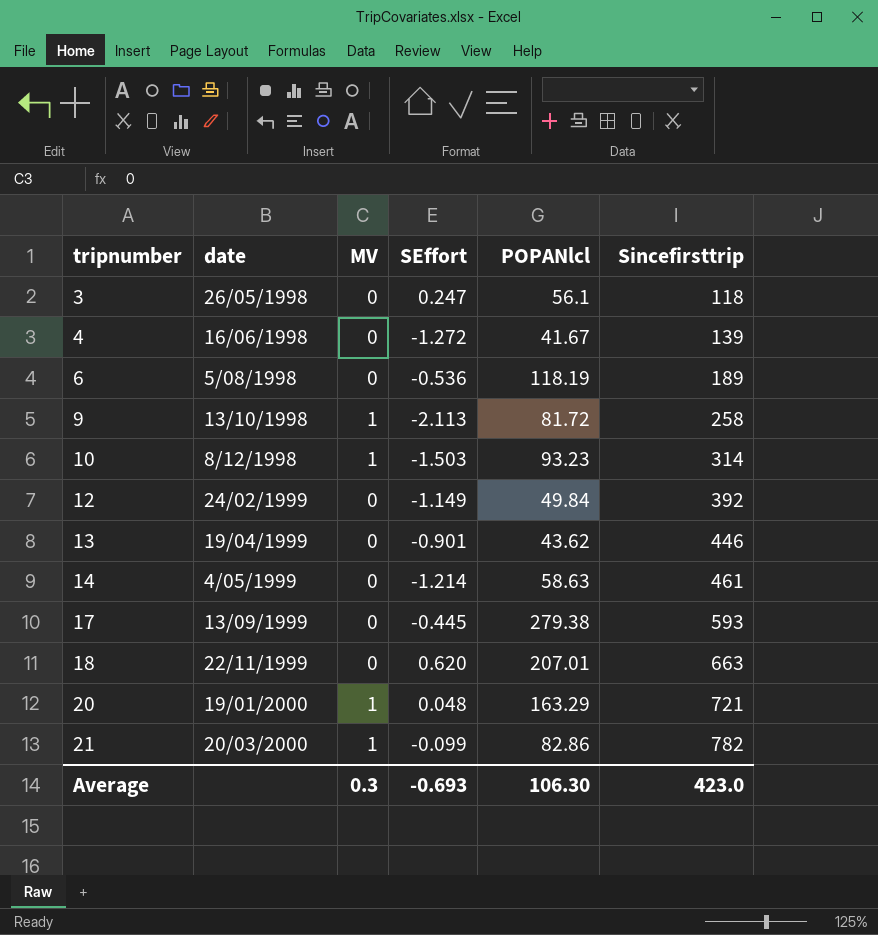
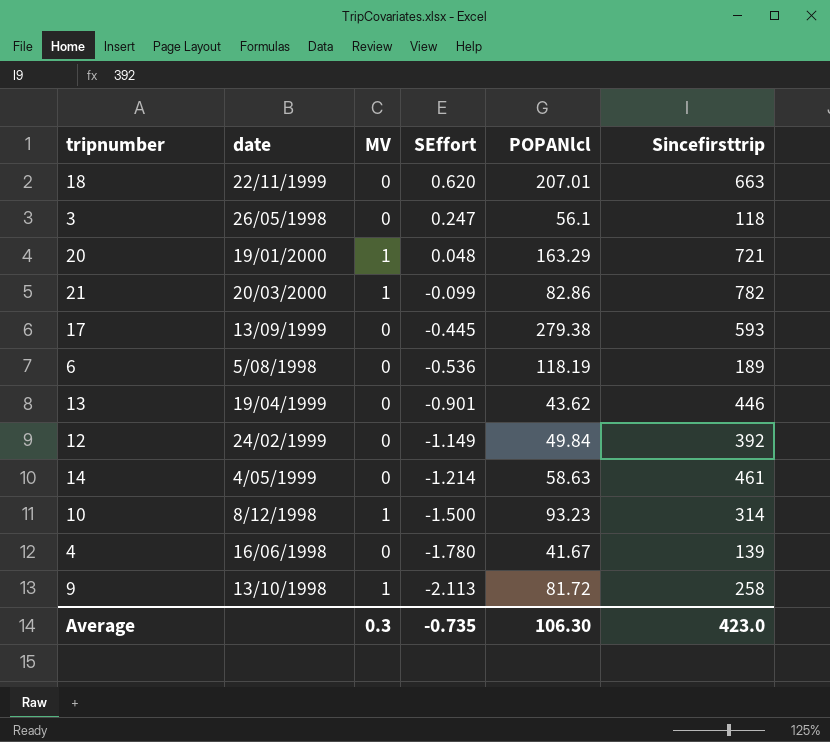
row order: tripnumber ascending -> SEffort descending
10 | SEffort: -1.503 -> -1.500
4 | SEffort: -1.272 -> -1.780
Average | SEffort: -0.693 -> -0.735

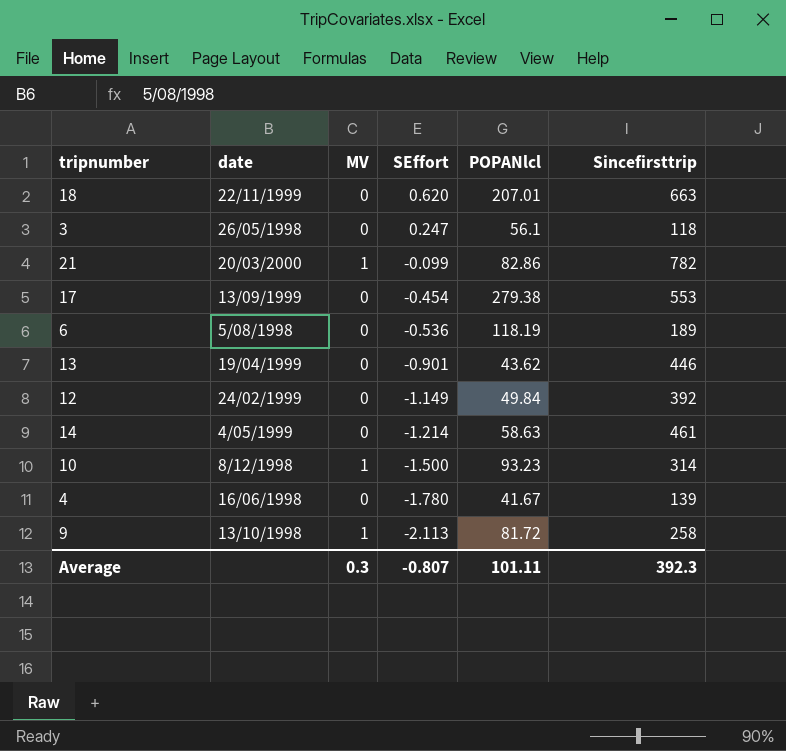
row 20: 19/01/2000 | 1 | 0.048 | 163.29 | 721 -> none
17 | SEffort: -0.445 -> -0.454
17 | Sincefirsttrip: 593 -> 553
Average | SEffort: -0.735 -> -0.807
Average | POPANlcl: 106.30 -> 101.11
Average | Sincefirsttrip: 423.0 -> 392.3

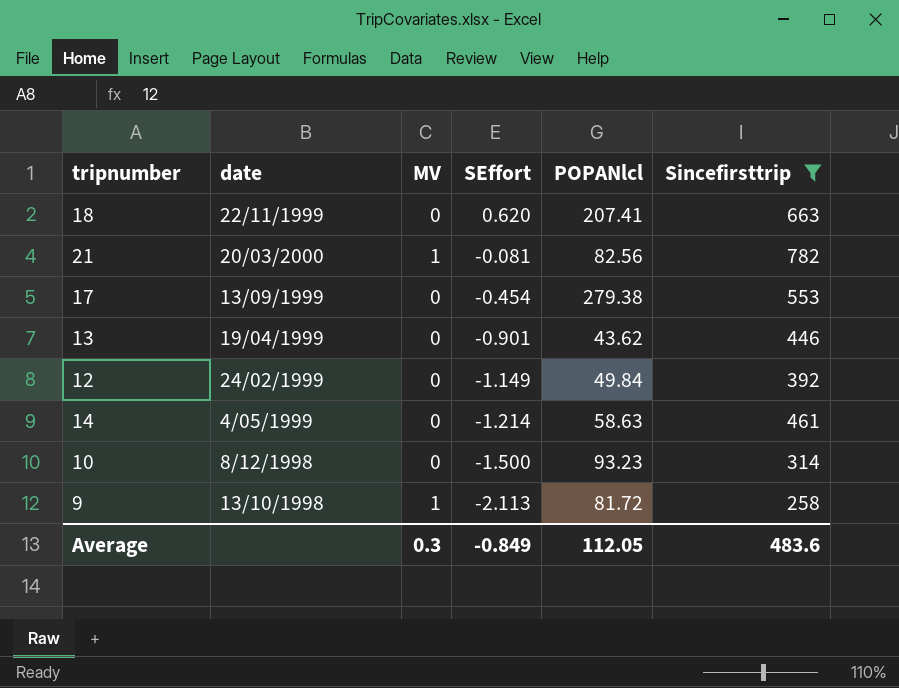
filter: none -> Sincefirsttrip >= 258
18 | POPANlcl: 207.01 -> 207.41
21 | SEffort: -0.099 -> -0.081
21 | POPANlcl: 82.86 -> 82.56
10 | MV: 1 -> 0
Average | SEffort: -0.807 -> -0.849
Average | POPANlcl: 101.11 -> 112.05
Average | Sincefirsttrip: 392.3 -> 483.6

